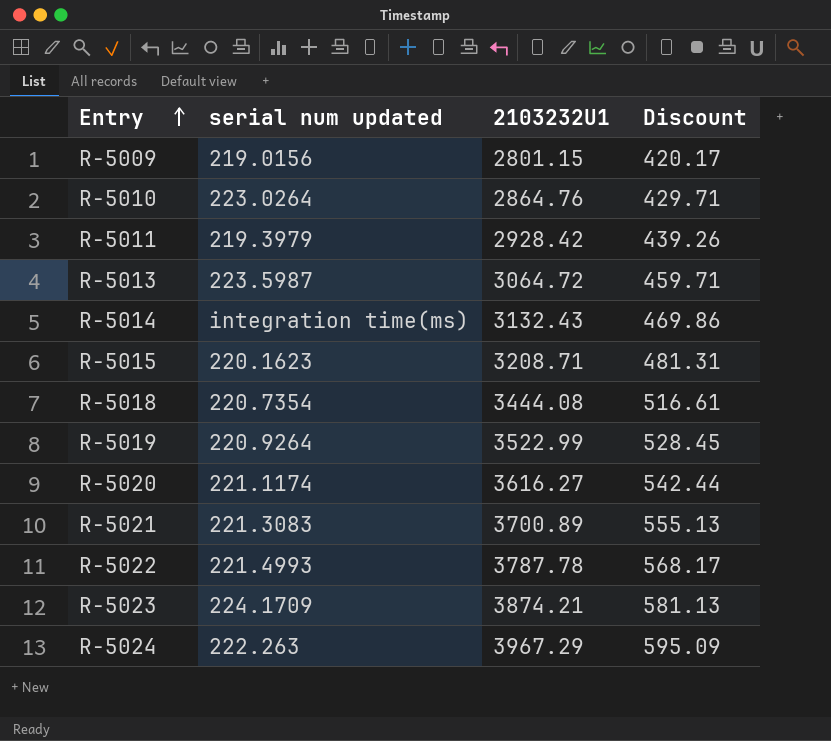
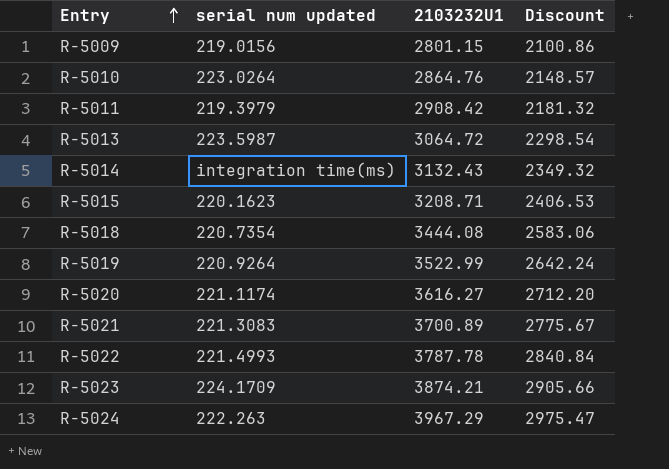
column Discount | formula: [2103232U1] * 0.15 -> [2103232U1] * 0.75
R-5011 | 2103232U1: 2928.42 -> 2908.42

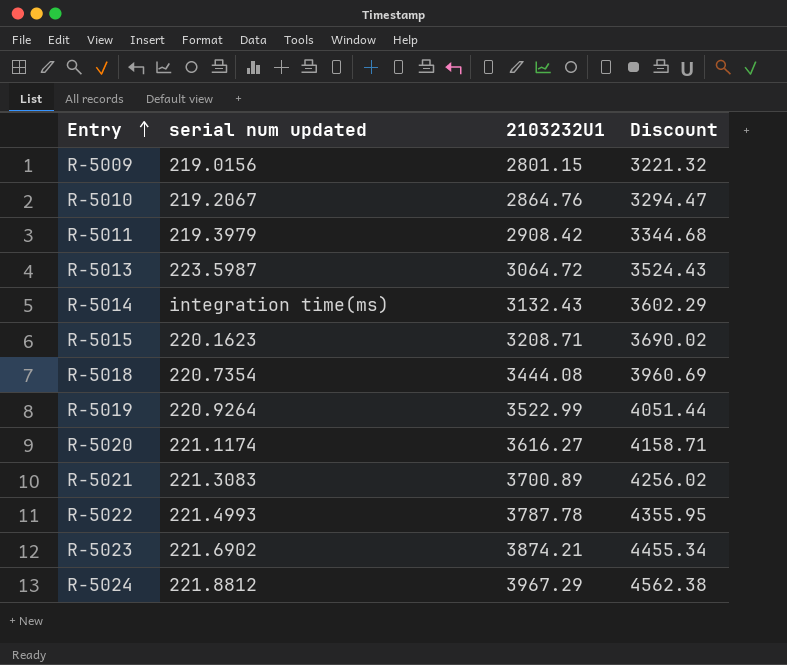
column Discount | formula: [2103232U1] * 0.75 -> [2103232U1] * 1.15
R-5010 | serial num updated: 223.0264 -> 219.2067
R-5023 | serial num updated: 224.1709 -> 221.6902
R-5024 | serial num updated: 222.263 -> 221.8812

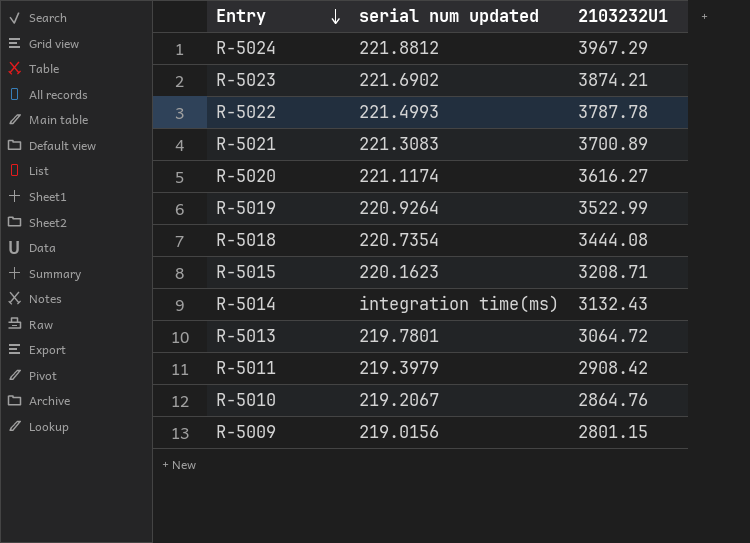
row order: Entry ascending -> Entry descending
column Discount | formula: [2103232U1] * 1.15 -> none
R-5013 | serial num updated: 223.5987 -> 219.7801

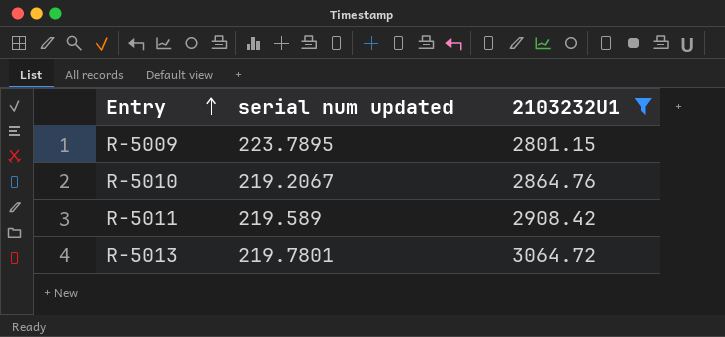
filter: none -> 2103232U1 <= 3064.72
row order: Entry descending -> Entry ascending
R-5009 | serial num updated: 219.0156 -> 223.7895
R-5011 | serial num updated: 219.3979 -> 219.589

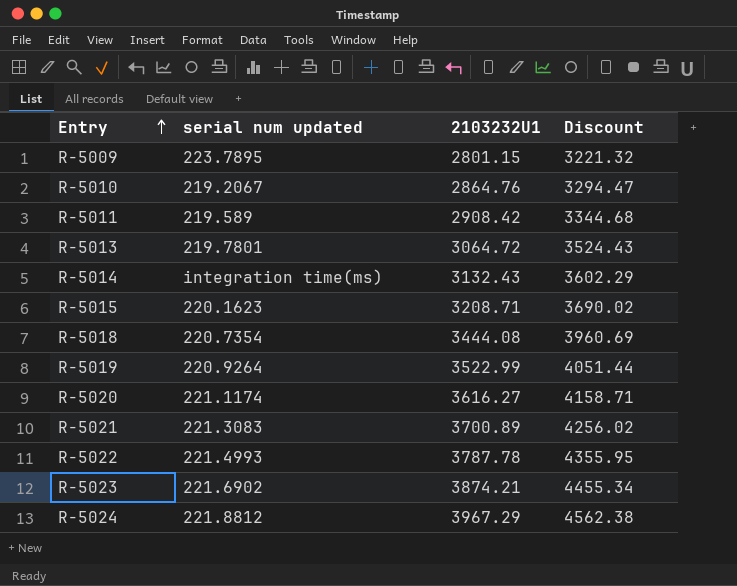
filter: 2103232U1 <= 3064.72 -> none
column Discount | formula: none -> [2103232U1] * 1.15

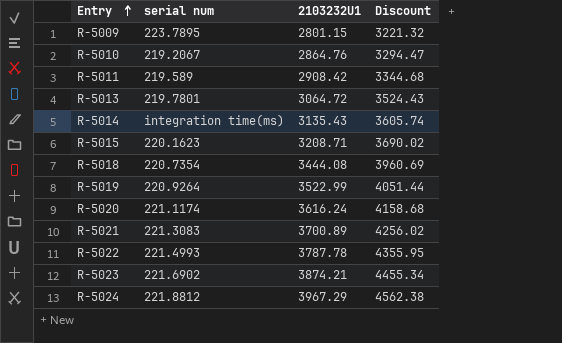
column name: serial num updated -> serial num
R-5014 | 2103232U1: 3132.43 -> 3135.43
R-5014 | Discount: 3602.29 -> 3605.74
R-5020 | 2103232U1: 3616.27 -> 3616.24
R-5020 | Discount: 4158.71 -> 4158.68

